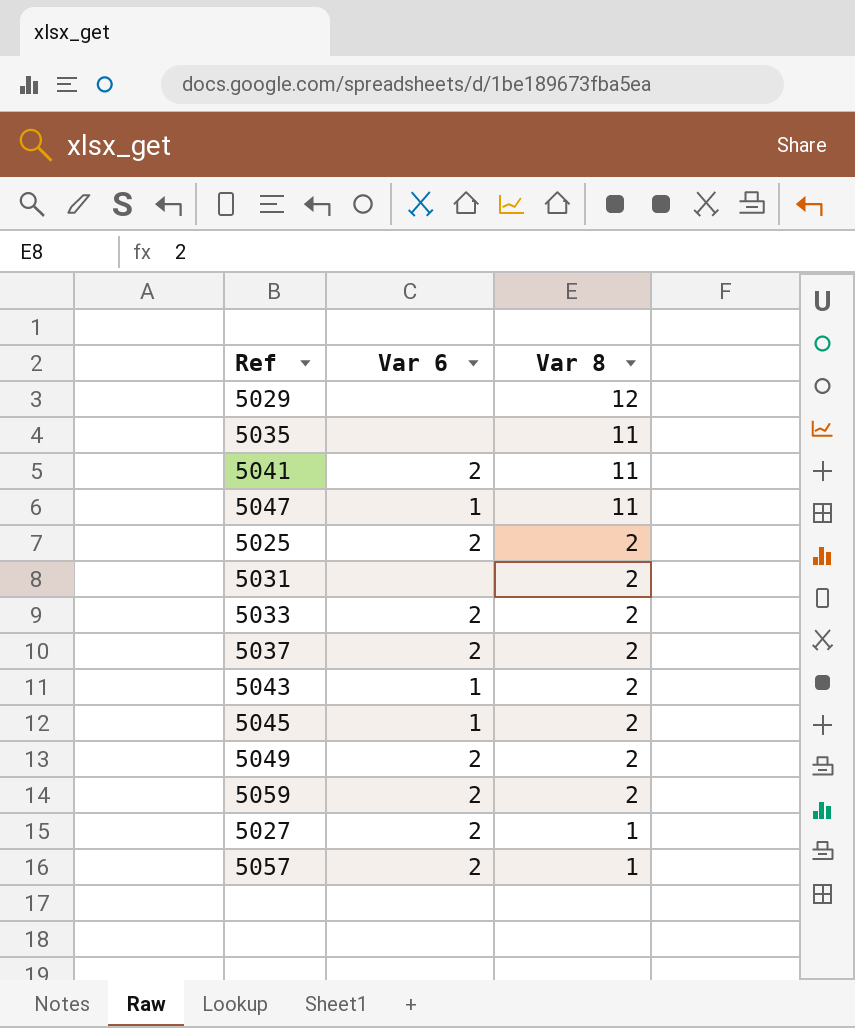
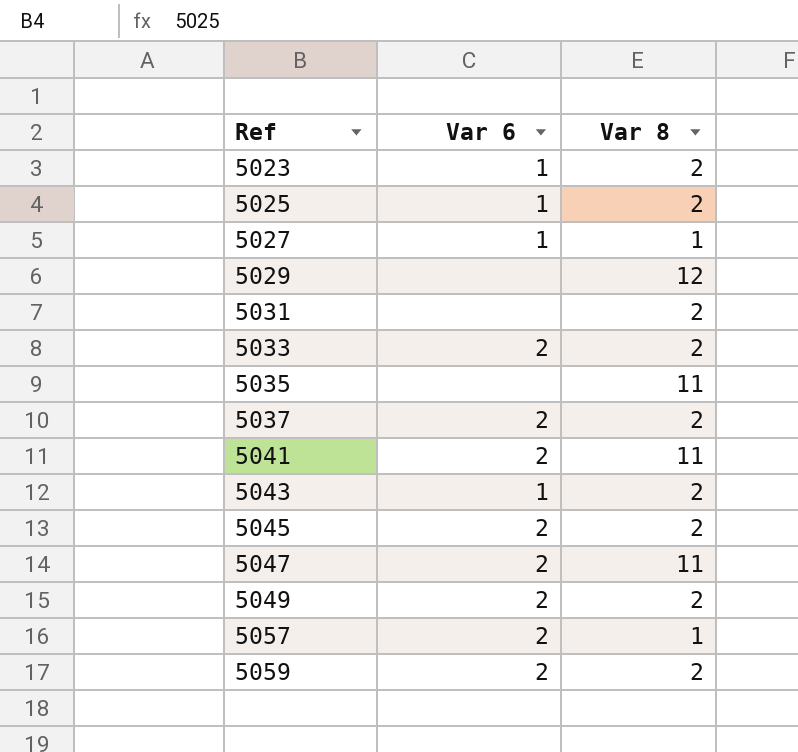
row order: Var 8 descending -> Ref ascending
row 5023: none -> 1 | 2
5025 | Var 6: 2 -> 1
5027 | Var 6: 2 -> 1
5045 | Var 6: 1 -> 2
5047 | Var 6: 1 -> 2

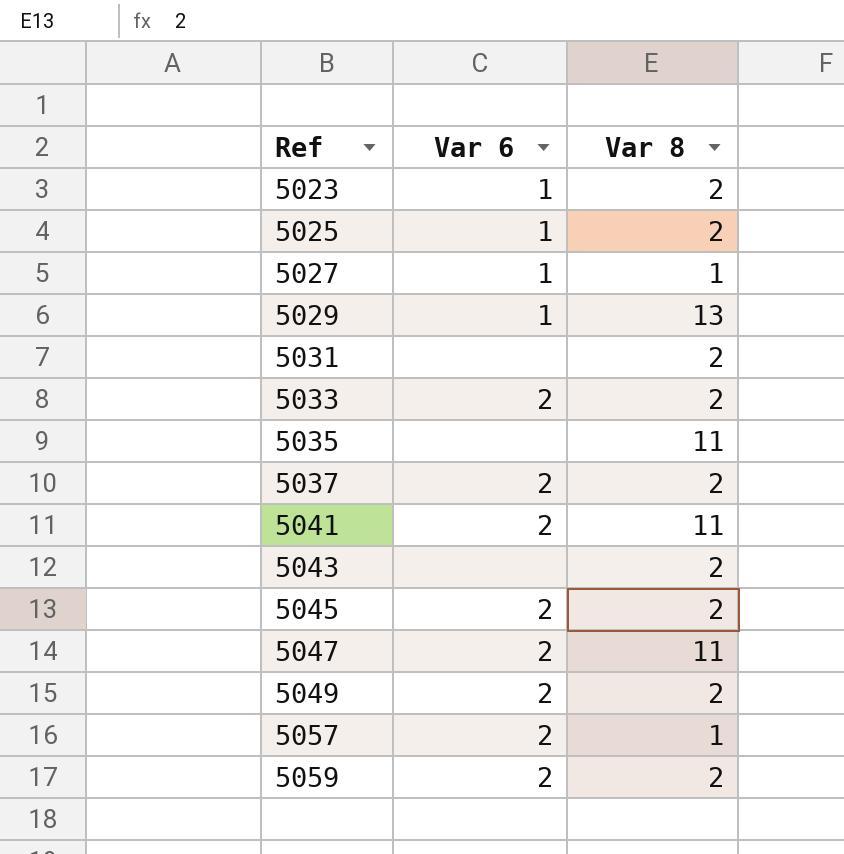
5029 | Var 6: none -> 1
5029 | Var 8: 12 -> 13
5043 | Var 6: 1 -> none

